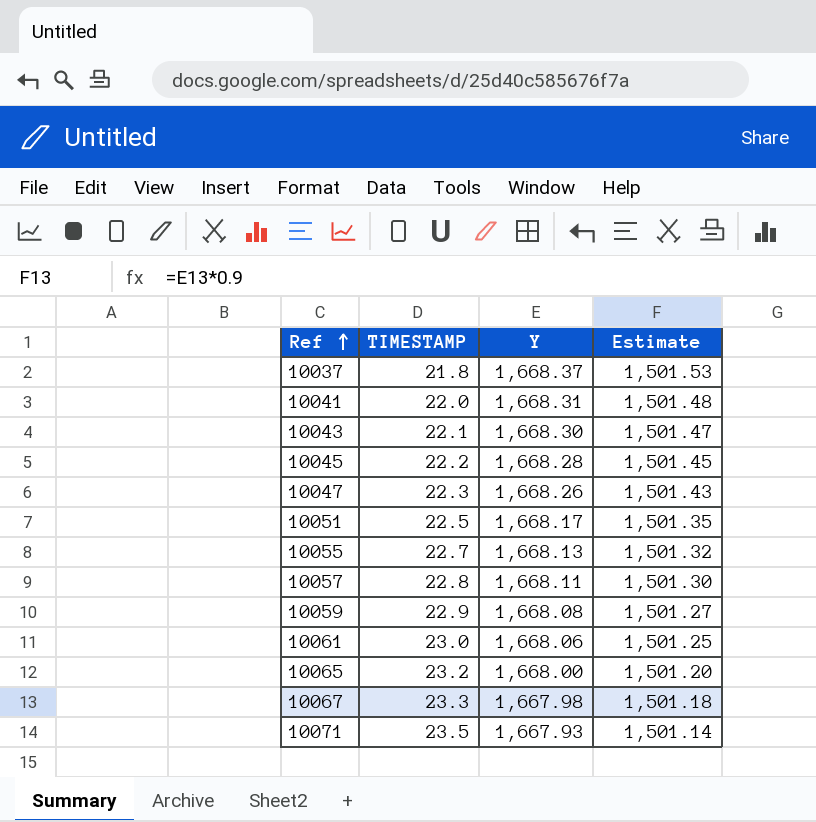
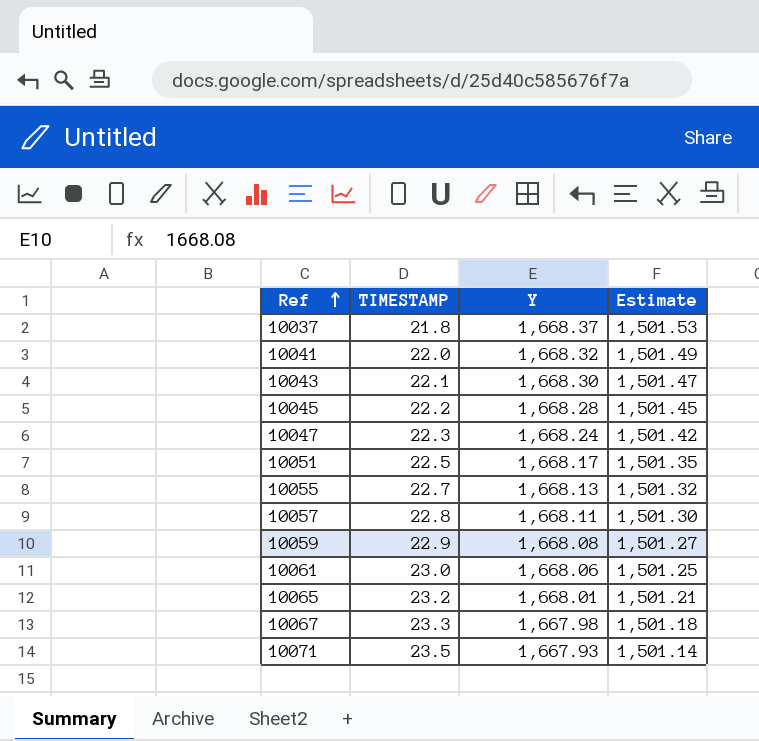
10041 | Y: 1,668.31 -> 1,668.32
10041 | Estimate: 1,501.48 -> 1,501.49
10047 | Y: 1,668.26 -> 1,668.24
10047 | Estimate: 1,501.43 -> 1,501.42
10065 | Y: 1,668.00 -> 1,668.01
10065 | Estimate: 1,501.20 -> 1,501.21

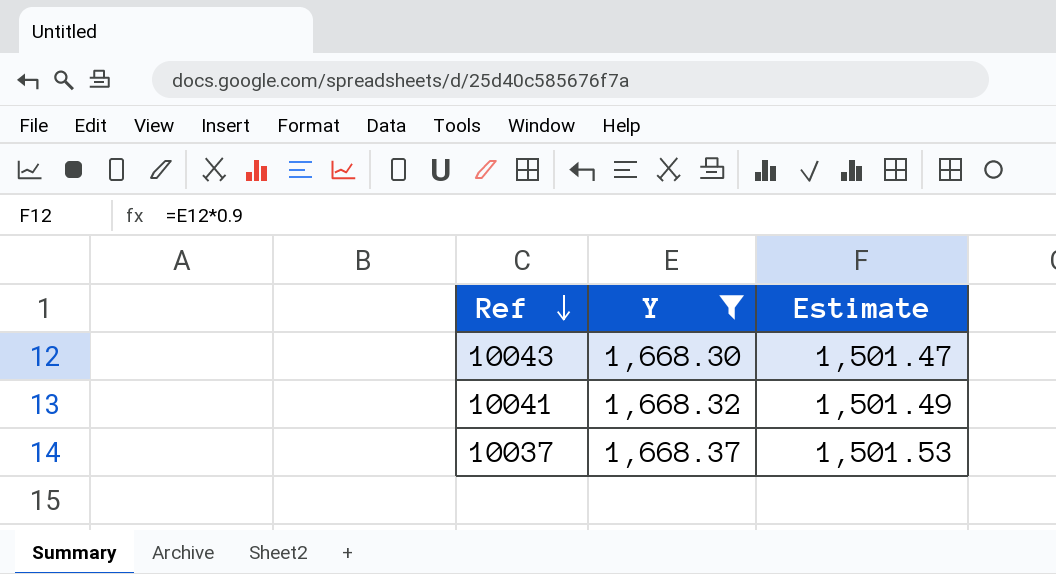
filter: none -> Y >= 1,668.30
row order: Ref ascending -> Ref descending
column TIMESTAMP | position: 2 -> none

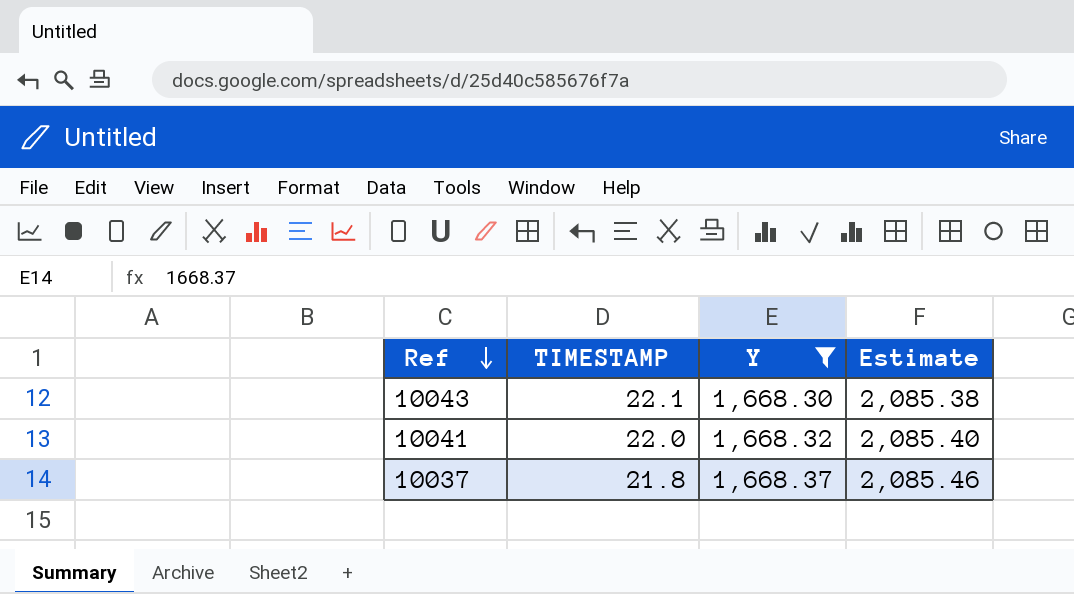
column TIMESTAMP | position: none -> 2
column Estimate | formula: [Y] * 0.9 -> [Y] * 1.25

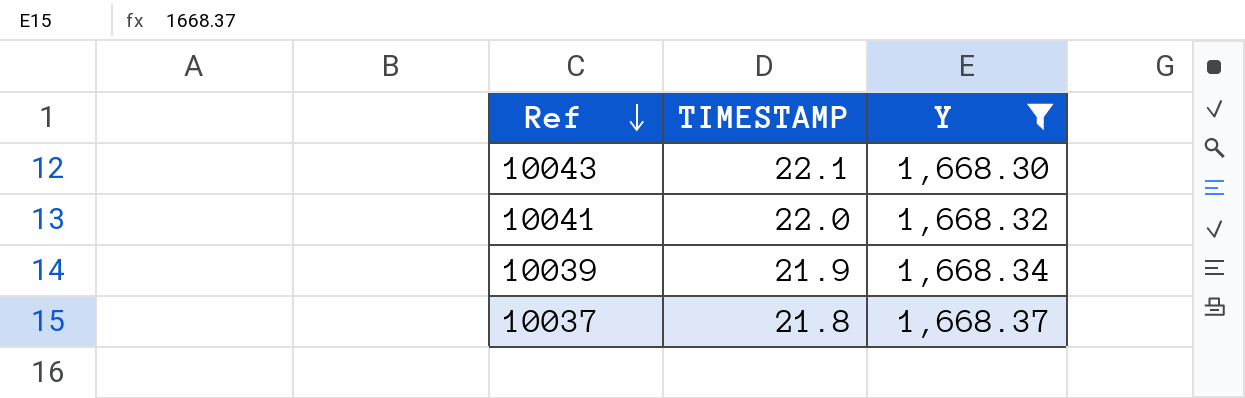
column Estimate | formula: [Y] * 1.25 -> none
row 10039: none -> 21.9 | 1,668.34

